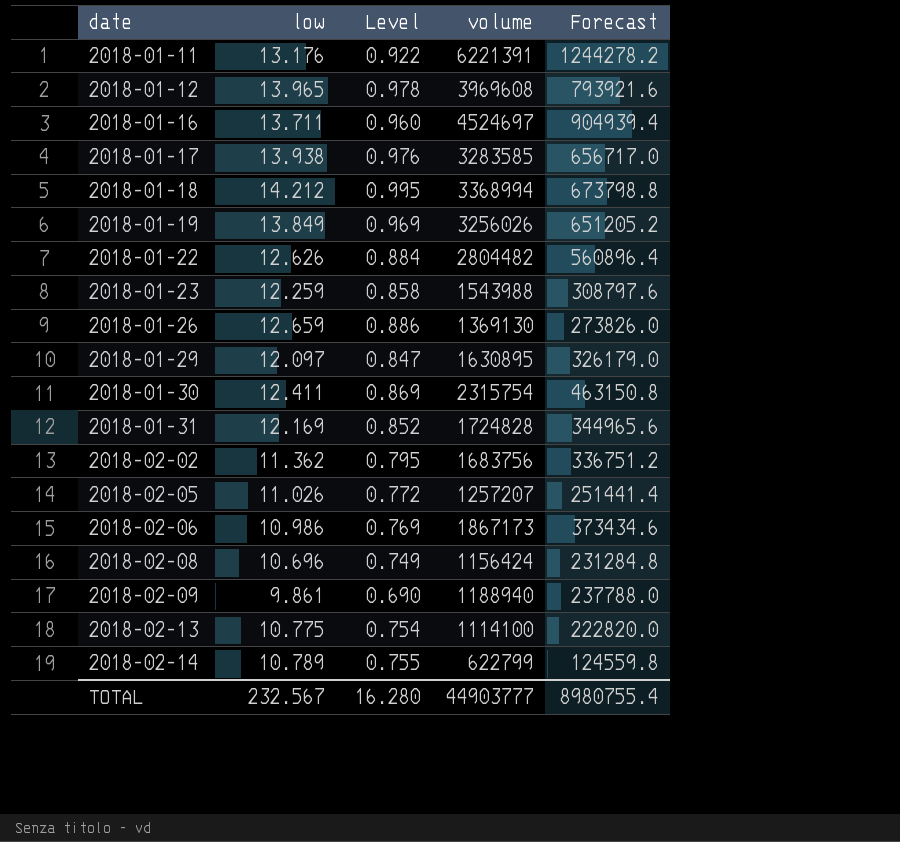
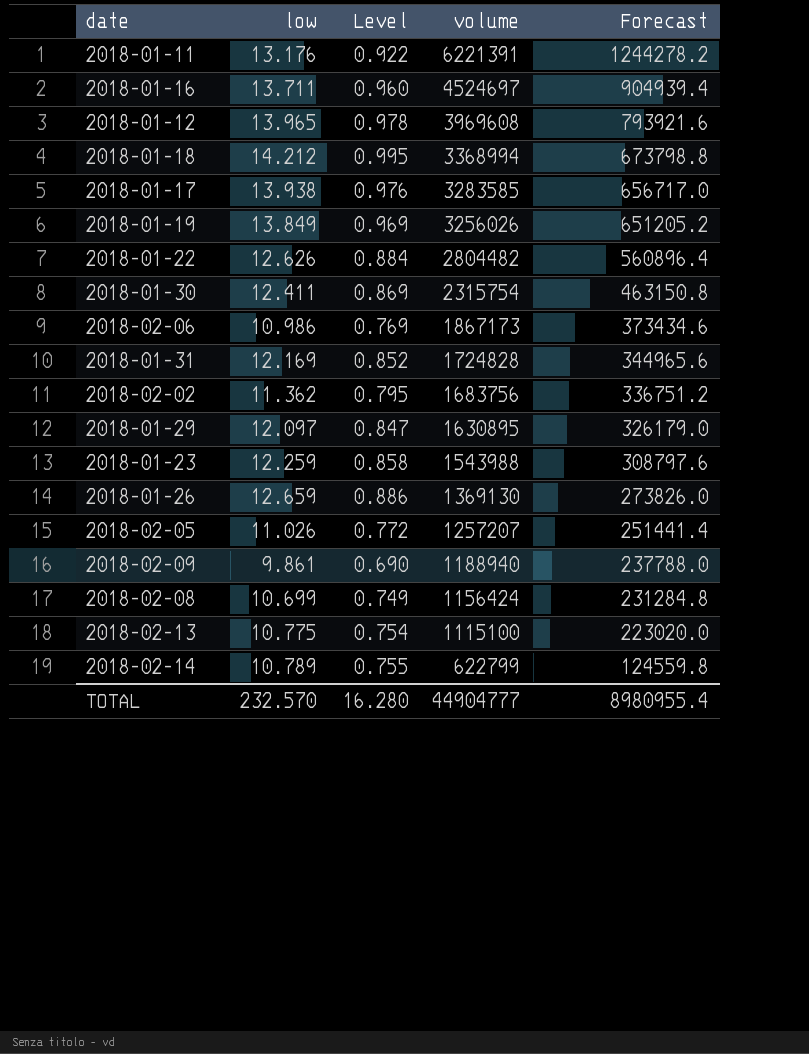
row order: date ascending -> volume descending
2018-02-08 | low: 10.696 -> 10.699
2018-02-13 | volume: 1114100 -> 1115100
2018-02-13 | Forecast: 222820.0 -> 223020.0
TOTAL | low: 232.567 -> 232.570
TOTAL | volume: 44903777 -> 44904777
TOTAL | Forecast: 8980755.4 -> 8980955.4

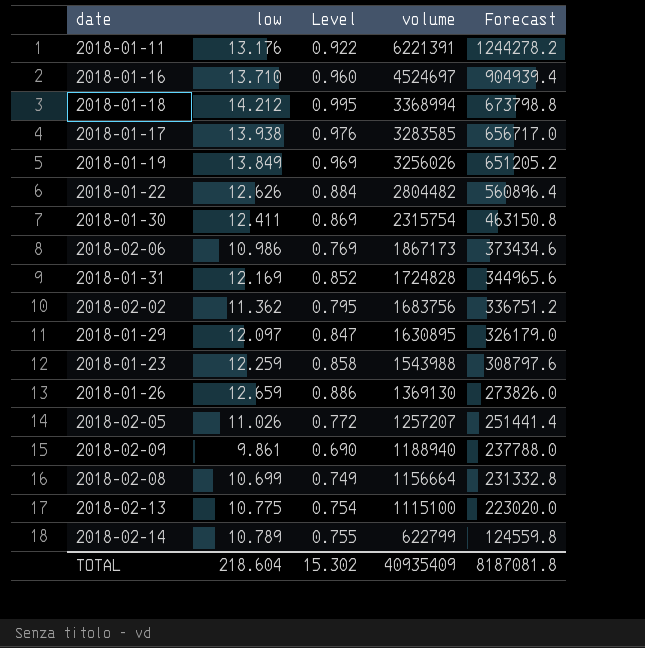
row 2018-01-12: 13.965 | 0.978 | 3969608 | 793921.6 -> none
2018-01-16 | low: 13.711 -> 13.710
2018-02-08 | volume: 1156424 -> 1156664
2018-02-08 | Forecast: 231284.8 -> 231332.8
TOTAL | low: 232.570 -> 218.604
TOTAL | Level: 16.280 -> 15.302
TOTAL | volume: 44904777 -> 40935409
TOTAL | Forecast: 8980955.4 -> 8187081.8

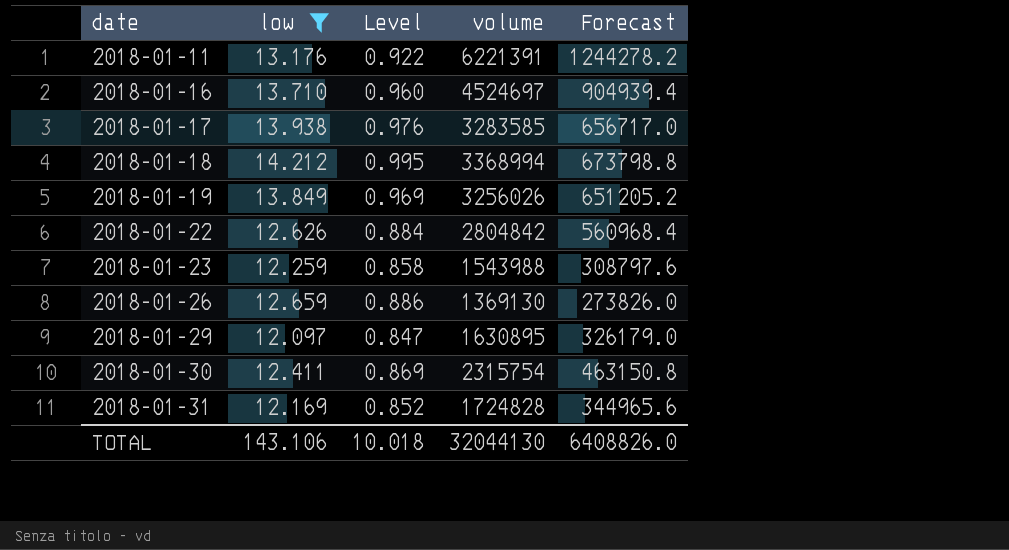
filter: none -> low >= 12.097
row order: volume descending -> date ascending
2018-01-22 | volume: 2804482 -> 2804842
2018-01-22 | Forecast: 560896.4 -> 560968.4
TOTAL | low: 218.604 -> 143.106
TOTAL | Level: 15.302 -> 10.018
TOTAL | volume: 40935409 -> 32044130
TOTAL | Forecast: 8187081.8 -> 6408826.0

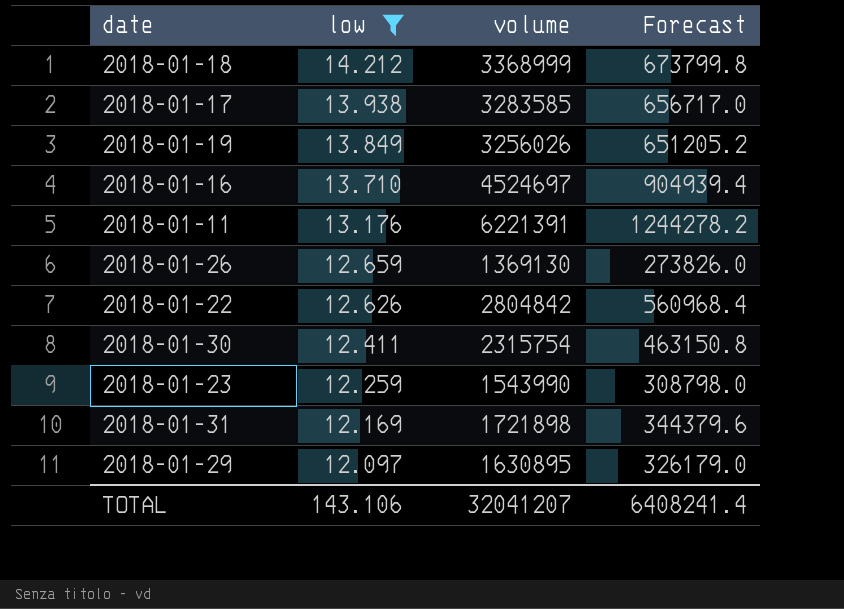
row order: date ascending -> low descending
column Level | formula: [low] * 0.07 -> none
2018-01-18 | volume: 3368994 -> 3368999
2018-01-18 | Forecast: 673798.8 -> 673799.8
2018-01-23 | volume: 1543988 -> 1543990
2018-01-23 | Forecast: 308797.6 -> 308798.0
2018-01-31 | volume: 1724828 -> 1721898
2018-01-31 | Forecast: 344965.6 -> 344379.6
TOTAL | volume: 32044130 -> 32041207
TOTAL | Forecast: 6408826.0 -> 6408241.4

